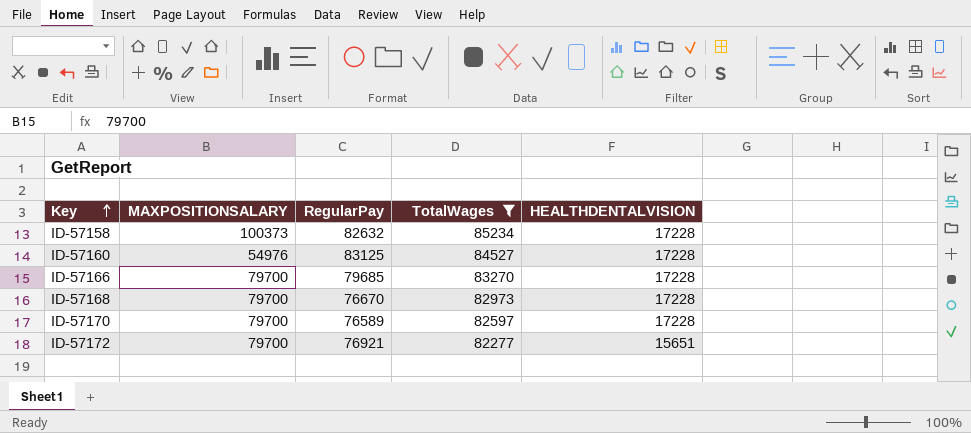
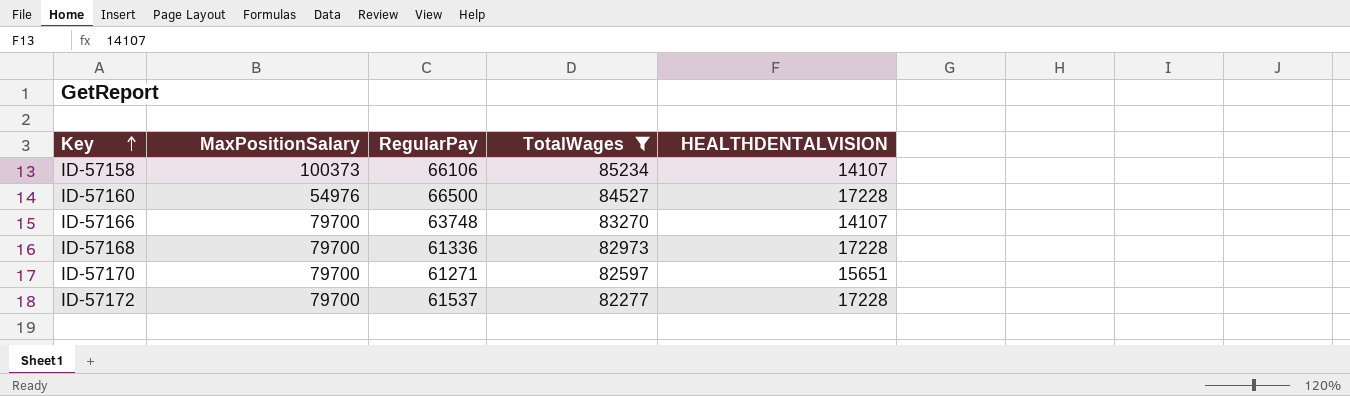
column name: MAXPOSITIONSALARY -> MaxPositionSalary
ID-57158 | RegularPay: 82632 -> 66106
ID-57158 | HEALTHDENTALVISION: 17228 -> 14107
ID-57160 | RegularPay: 83125 -> 66500
ID-57166 | RegularPay: 79685 -> 63748
ID-57166 | HEALTHDENTALVISION: 17228 -> 14107
ID-57168 | RegularPay: 76670 -> 61336
ID-57170 | RegularPay: 76589 -> 61271
ID-57170 | HEALTHDENTALVISION: 17228 -> 15651
ID-57172 | RegularPay: 76921 -> 61537
ID-57172 | HEALTHDENTALVISION: 15651 -> 17228

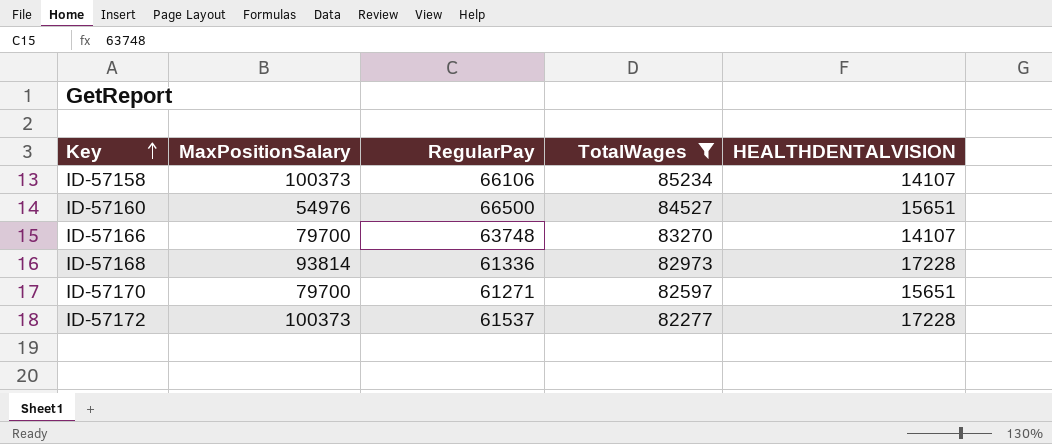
ID-57160 | HEALTHDENTALVISION: 17228 -> 15651
ID-57168 | MaxPositionSalary: 79700 -> 93814
ID-57172 | MaxPositionSalary: 79700 -> 100373

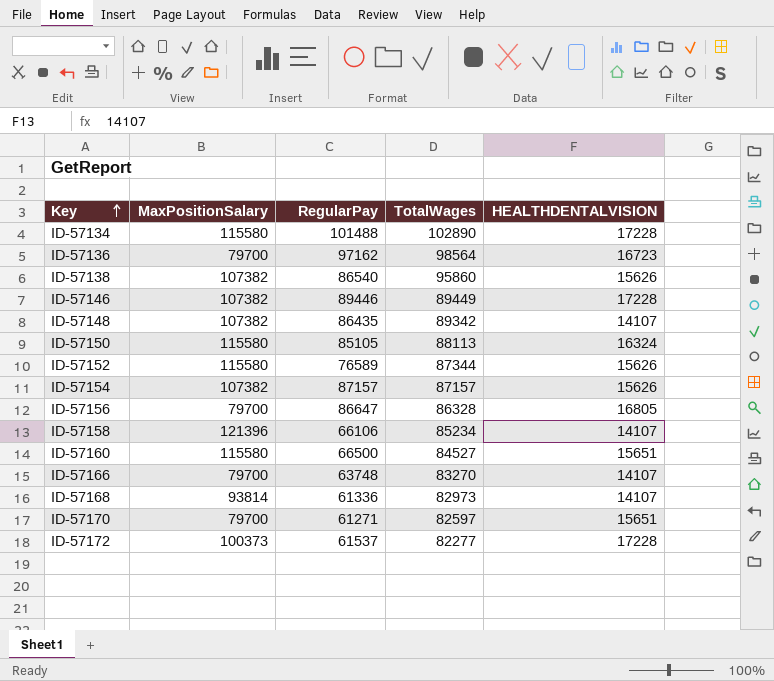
filter: TotalWages <= 85234 -> none
ID-57158 | MaxPositionSalary: 100373 -> 121396
ID-57160 | MaxPositionSalary: 54976 -> 115580
ID-57168 | HEALTHDENTALVISION: 17228 -> 14107

